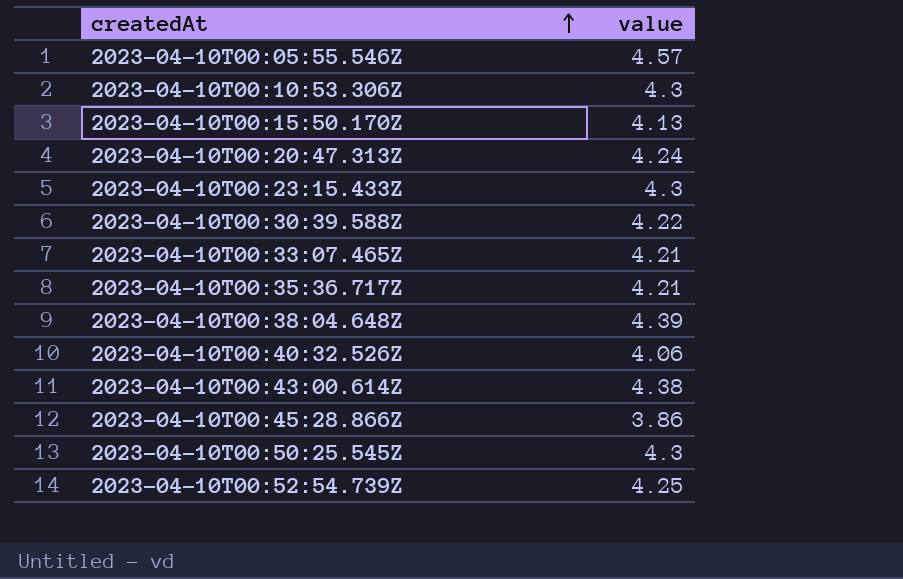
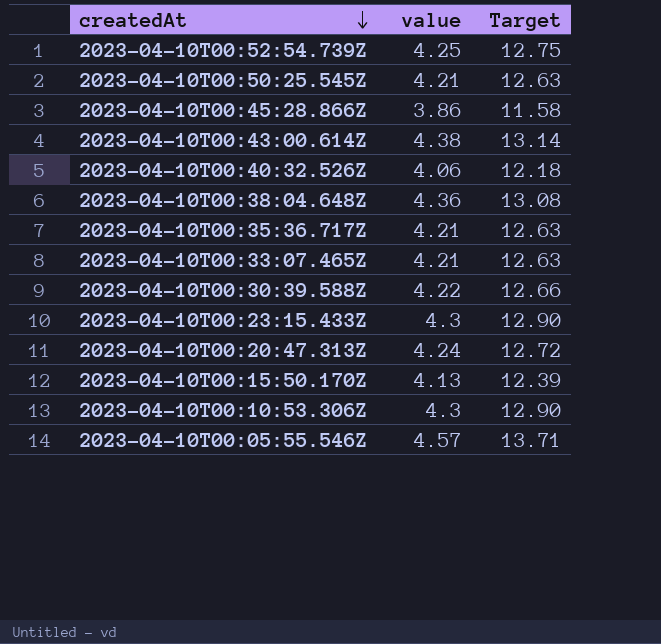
row order: createdAt ascending -> createdAt descending
column Target | formula: none -> [value] * 3
2023-04-10T00:50:25.545Z | value: 4.3 -> 4.21
2023-04-10T00:38:04.648Z | value: 4.39 -> 4.36

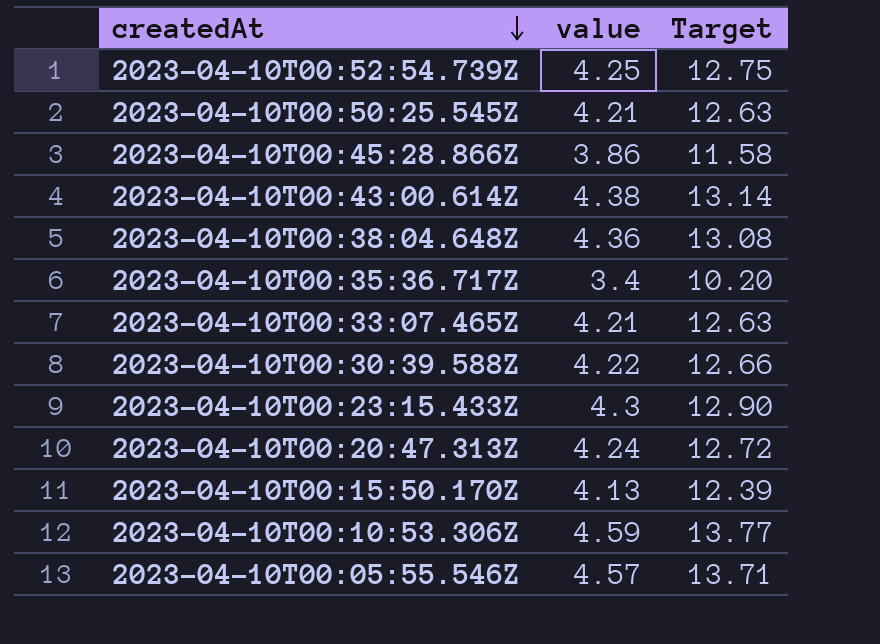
row 2023-04-10T00:40:32.526Z: 4.06 | 12.18 -> none
2023-04-10T00:35:36.717Z | value: 4.21 -> 3.4
2023-04-10T00:35:36.717Z | Target: 12.63 -> 10.20
2023-04-10T00:10:53.306Z | value: 4.3 -> 4.59
2023-04-10T00:10:53.306Z | Target: 12.90 -> 13.77

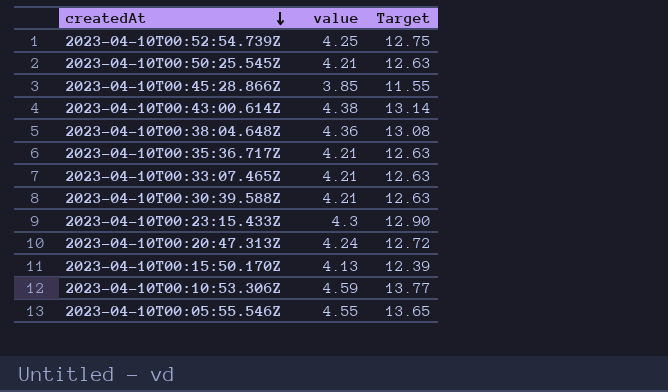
2023-04-10T00:45:28.866Z | value: 3.86 -> 3.85
2023-04-10T00:45:28.866Z | Target: 11.58 -> 11.55
2023-04-10T00:35:36.717Z | value: 3.4 -> 4.21
2023-04-10T00:35:36.717Z | Target: 10.20 -> 12.63
2023-04-10T00:30:39.588Z | value: 4.22 -> 4.21
2023-04-10T00:30:39.588Z | Target: 12.66 -> 12.63
2023-04-10T00:05:55.546Z | value: 4.57 -> 4.55
2023-04-10T00:05:55.546Z | Target: 13.71 -> 13.65

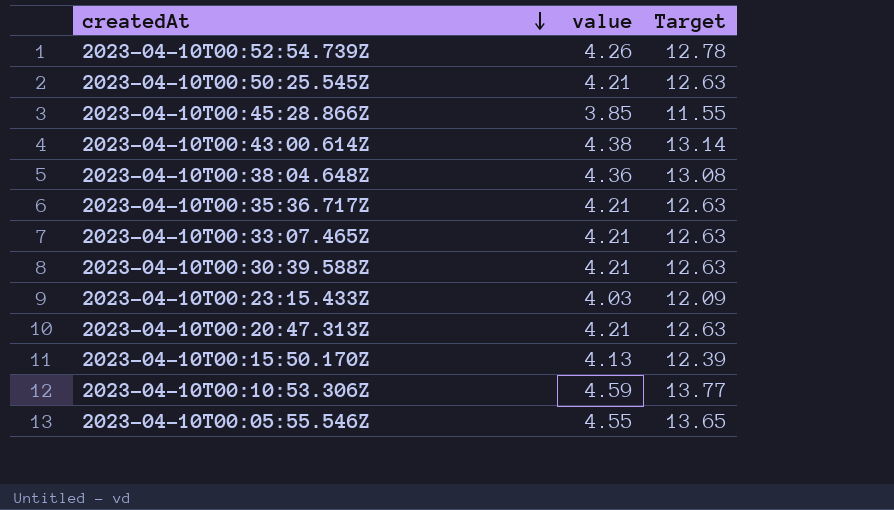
2023-04-10T00:52:54.739Z | value: 4.25 -> 4.26
2023-04-10T00:52:54.739Z | Target: 12.75 -> 12.78
2023-04-10T00:23:15.433Z | value: 4.3 -> 4.03
2023-04-10T00:23:15.433Z | Target: 12.90 -> 12.09
2023-04-10T00:20:47.313Z | value: 4.24 -> 4.21
2023-04-10T00:20:47.313Z | Target: 12.72 -> 12.63

